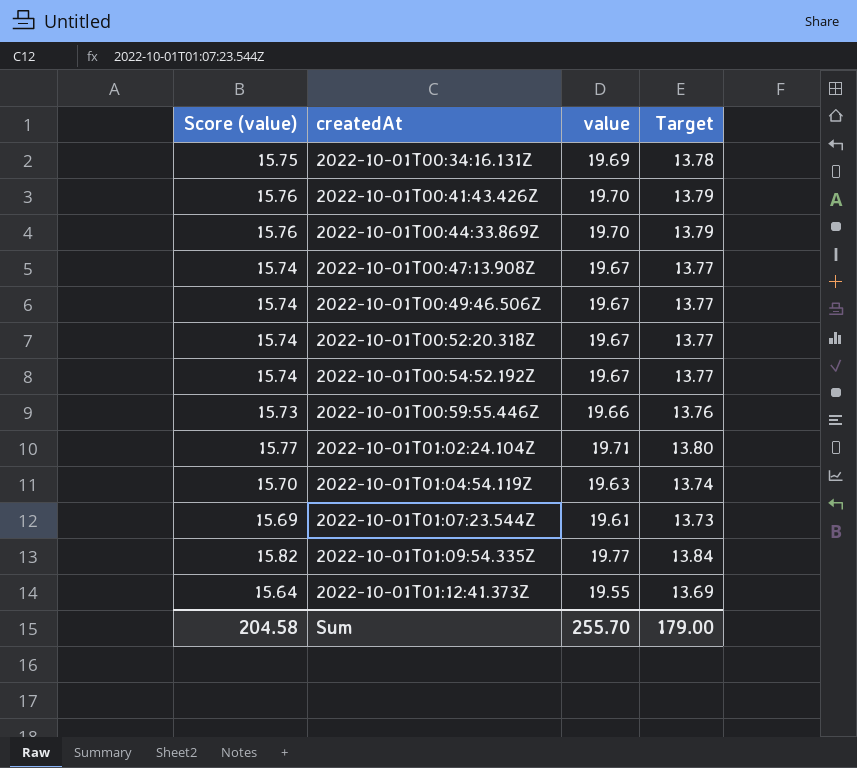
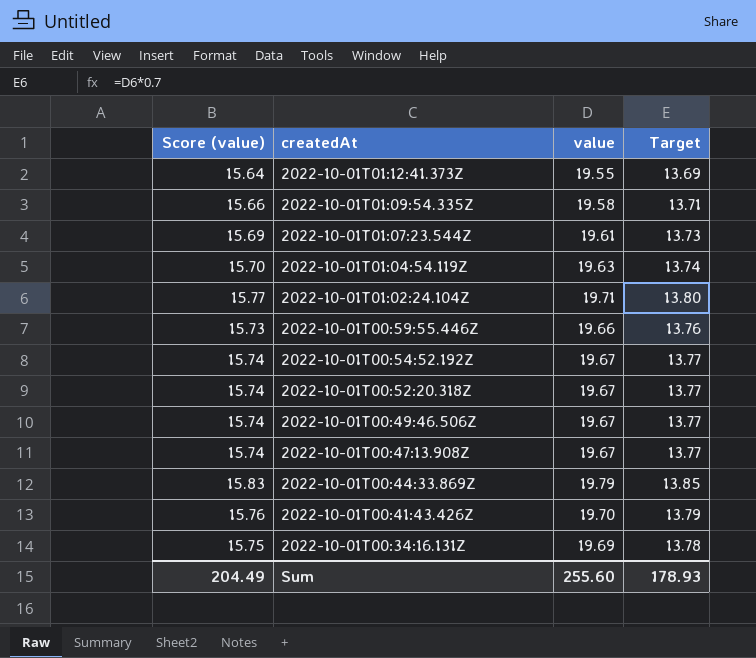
row order: createdAt ascending -> createdAt descending
2022-10-01T01:09:54.335Z | Score (value): 15.82 -> 15.66
2022-10-01T01:09:54.335Z | value: 19.77 -> 19.58
2022-10-01T01:09:54.335Z | Target: 13.84 -> 13.71
2022-10-01T00:44:33.869Z | Score (value): 15.76 -> 15.83
2022-10-01T00:44:33.869Z | value: 19.70 -> 19.79
2022-10-01T00:44:33.869Z | Target: 13.79 -> 13.85
Sum | Score (value): 204.58 -> 204.49
Sum | value: 255.70 -> 255.60
Sum | Target: 179.00 -> 178.93

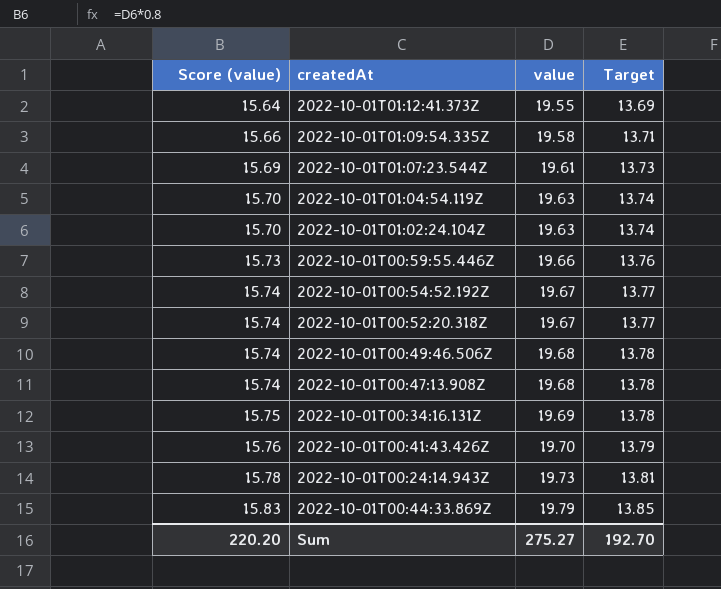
row order: createdAt descending -> Score (value) ascending
2022-10-01T01:02:24.104Z | Score (value): 15.77 -> 15.70
2022-10-01T01:02:24.104Z | value: 19.71 -> 19.63
2022-10-01T01:02:24.104Z | Target: 13.80 -> 13.74
2022-10-01T00:49:46.506Z | value: 19.67 -> 19.68
2022-10-01T00:49:46.506Z | Target: 13.77 -> 13.78
2022-10-01T00:47:13.908Z | value: 19.67 -> 19.68
2022-10-01T00:47:13.908Z | Target: 13.77 -> 13.78
row 2022-10-01T00:24:14.943Z: none -> 15.78 | 19.73 | 13.81
Sum | Score (value): 204.49 -> 220.20
Sum | value: 255.60 -> 275.27
Sum | Target: 178.93 -> 192.70

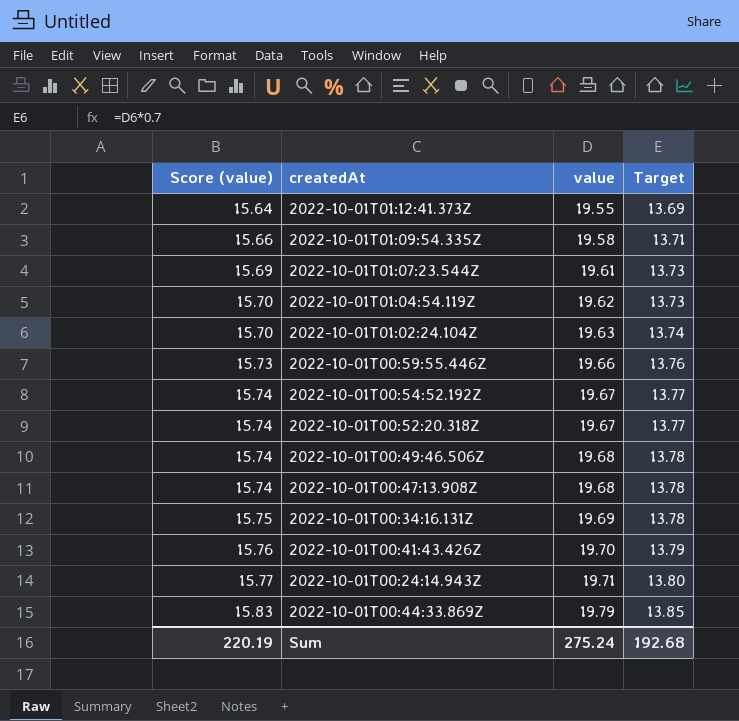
2022-10-01T01:04:54.119Z | value: 19.63 -> 19.62
2022-10-01T01:04:54.119Z | Target: 13.74 -> 13.73
2022-10-01T00:24:14.943Z | Score (value): 15.78 -> 15.77
2022-10-01T00:24:14.943Z | value: 19.73 -> 19.71
2022-10-01T00:24:14.943Z | Target: 13.81 -> 13.80
Sum | Score (value): 220.20 -> 220.19
Sum | value: 275.27 -> 275.24
Sum | Target: 192.70 -> 192.68

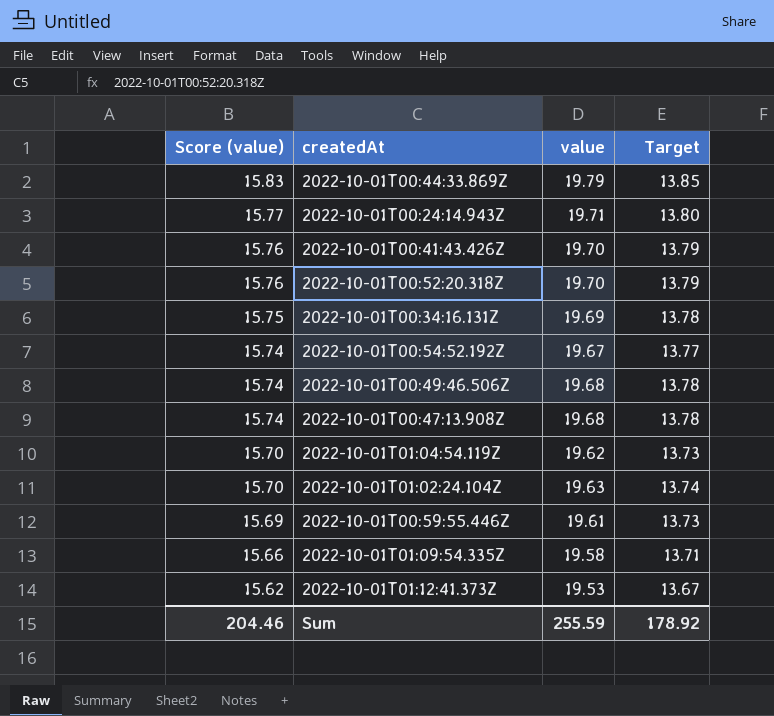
row order: Score (value) ascending -> Score (value) descending
row 2022-10-01T01:07:23.544Z: 15.69 | 19.61 | 13.73 -> none
2022-10-01T00:52:20.318Z | Score (value): 15.74 -> 15.76
2022-10-01T00:52:20.318Z | value: 19.67 -> 19.70
2022-10-01T00:52:20.318Z | Target: 13.77 -> 13.79
2022-10-01T00:59:55.446Z | Score (value): 15.73 -> 15.69
2022-10-01T00:59:55.446Z | value: 19.66 -> 19.61
2022-10-01T00:59:55.446Z | Target: 13.76 -> 13.73
2022-10-01T01:12:41.373Z | Score (value): 15.64 -> 15.62
2022-10-01T01:12:41.373Z | value: 19.55 -> 19.53
2022-10-01T01:12:41.373Z | Target: 13.69 -> 13.67
Sum | Score (value): 220.19 -> 204.46
Sum | value: 275.24 -> 255.59
Sum | Target: 192.68 -> 178.92

